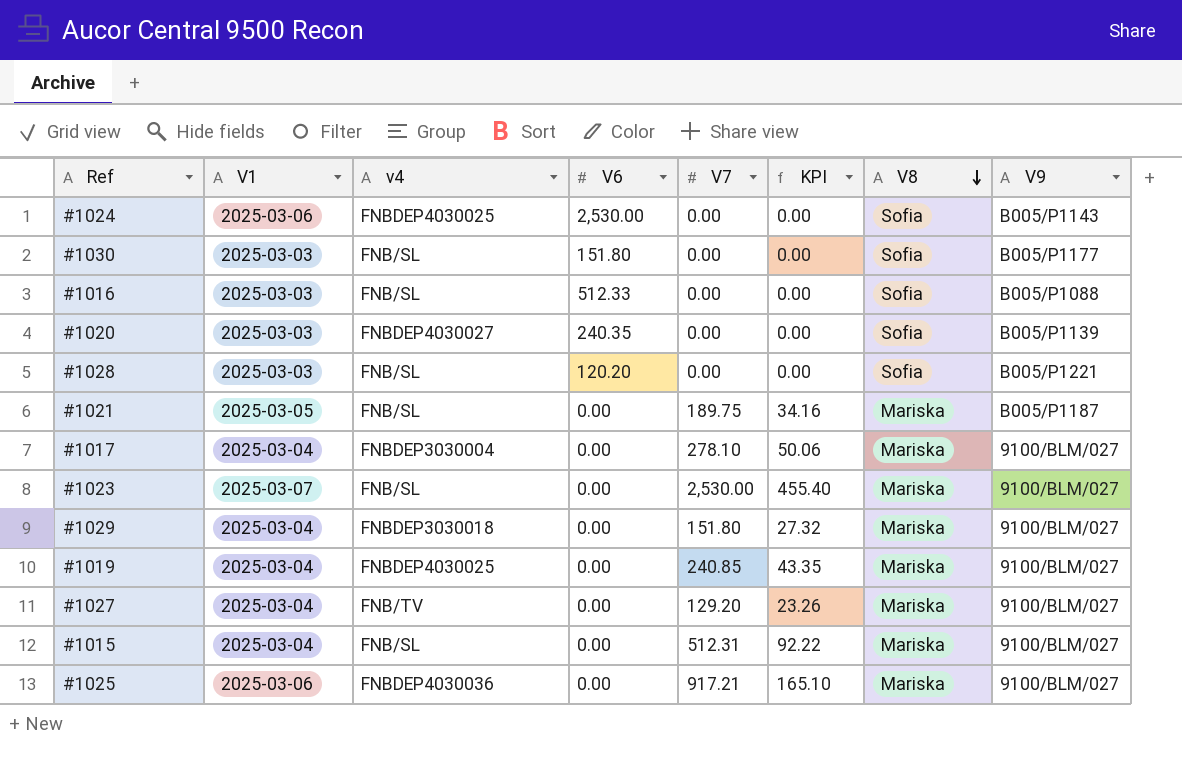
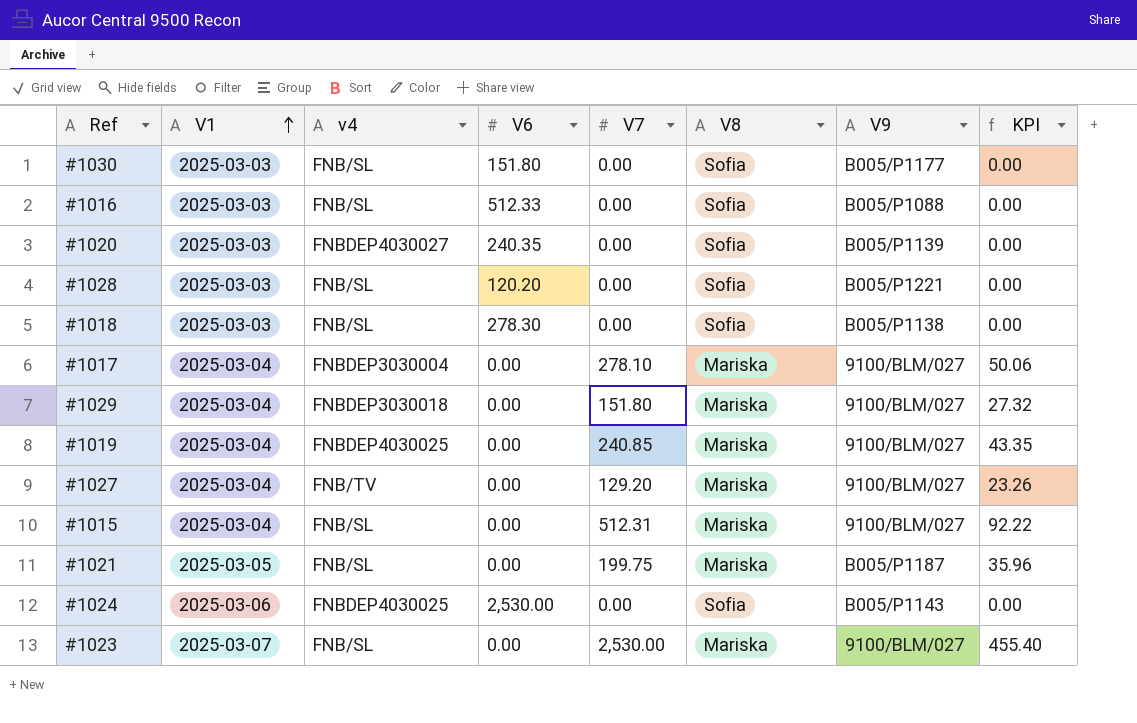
row order: V8 descending -> V1 ascending
column KPI | position: 6 -> 8
row #1025: 2025-03-06 | FNBDEP4030036 | 0.00 | 917.21 | 165.10 | Mariska | 9100/BLM/027 -> none
row #1018: none -> 2025-03-03 | FNB/SL | 278.30 | 0.00 | Sofia | B005/P1138 | 0.00
#1021 | V7: 189.75 -> 199.75
#1021 | KPI: 34.16 -> 35.96

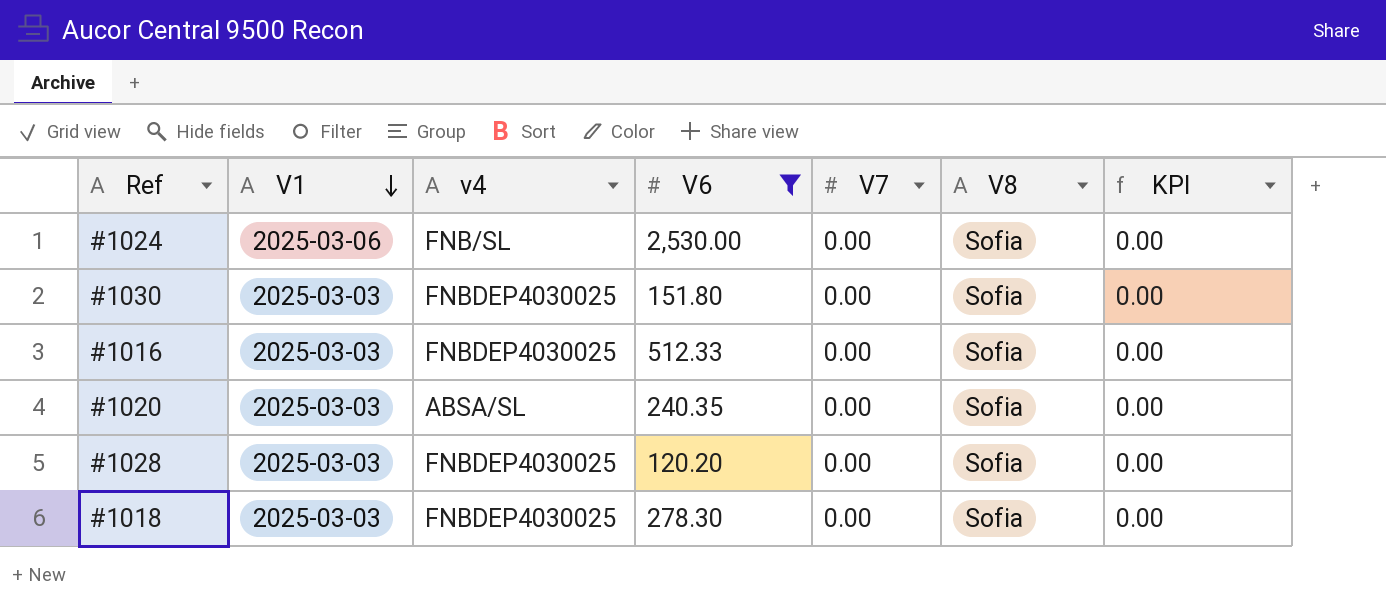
filter: none -> V6 != 0.00
row order: V1 ascending -> V1 descending
column V9 | position: 7 -> none
#1024 | v4: FNBDEP4030025 -> FNB/SL
#1030 | v4: FNB/SL -> FNBDEP4030025
#1016 | v4: FNB/SL -> FNBDEP4030025
#1020 | v4: FNBDEP4030027 -> ABSA/SL
#1028 | v4: FNB/SL -> FNBDEP4030025
#1018 | v4: FNB/SL -> FNBDEP4030025

